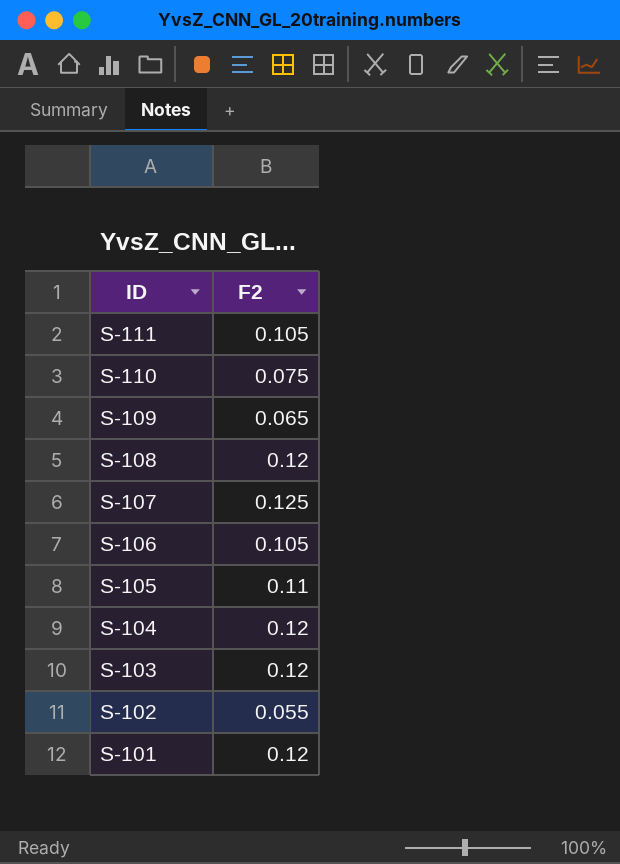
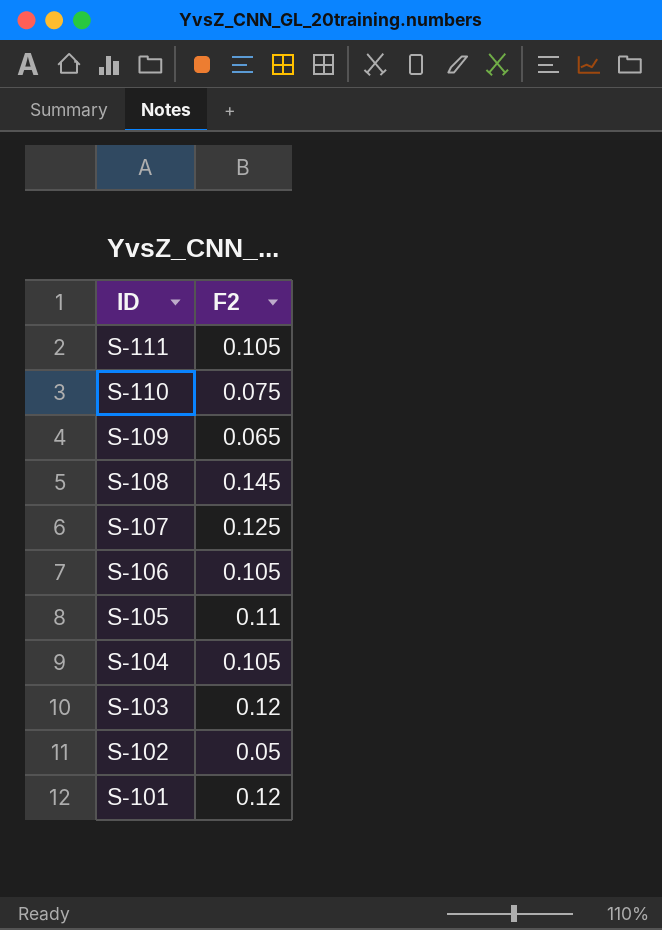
S-108 | F2: 0.12 -> 0.145
S-104 | F2: 0.12 -> 0.105
S-102 | F2: 0.055 -> 0.05

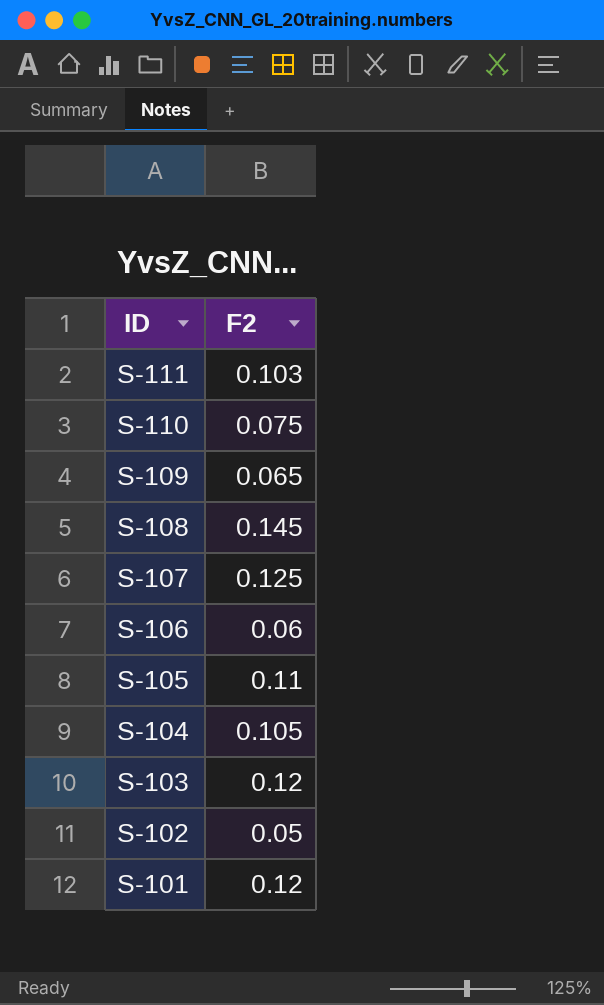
S-111 | F2: 0.105 -> 0.103
S-106 | F2: 0.105 -> 0.06

